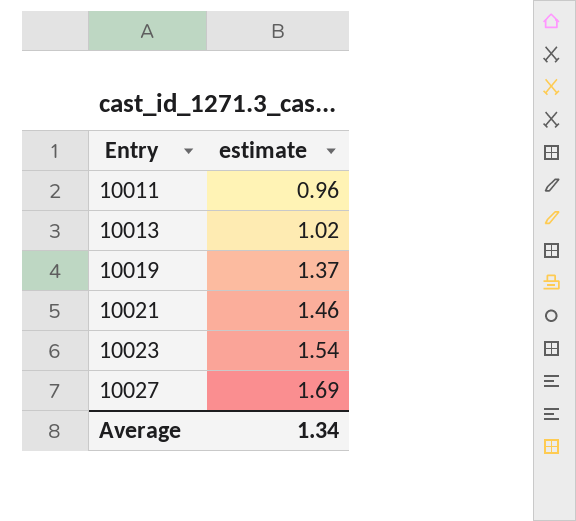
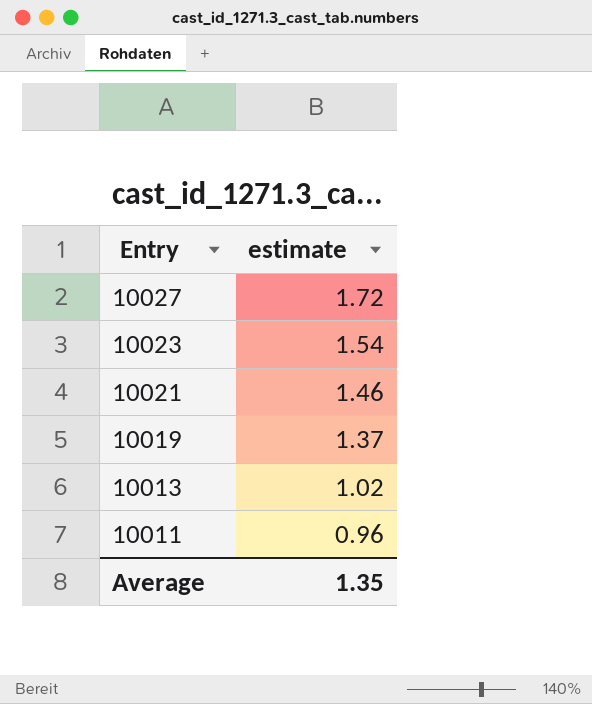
row order: Entry ascending -> Entry descending
10027 | estimate: 1.69 -> 1.72
Average | estimate: 1.34 -> 1.35

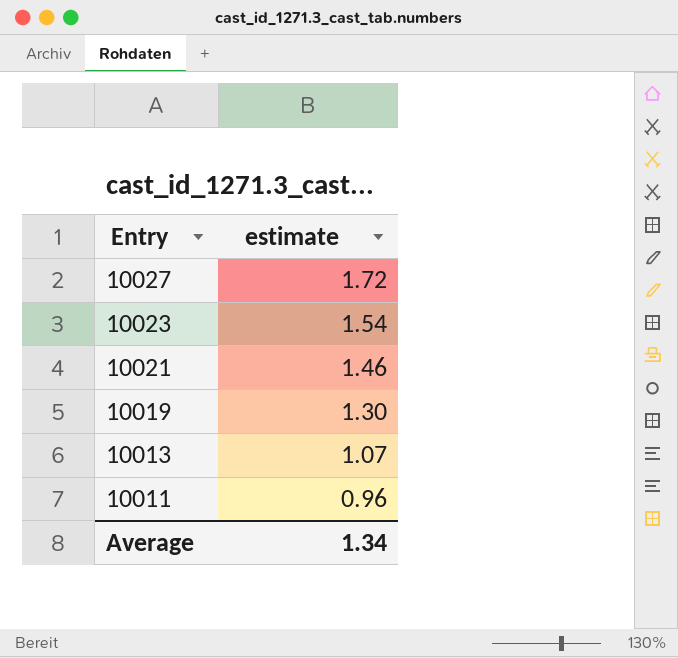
10019 | estimate: 1.37 -> 1.30
10013 | estimate: 1.02 -> 1.07
Average | estimate: 1.35 -> 1.34

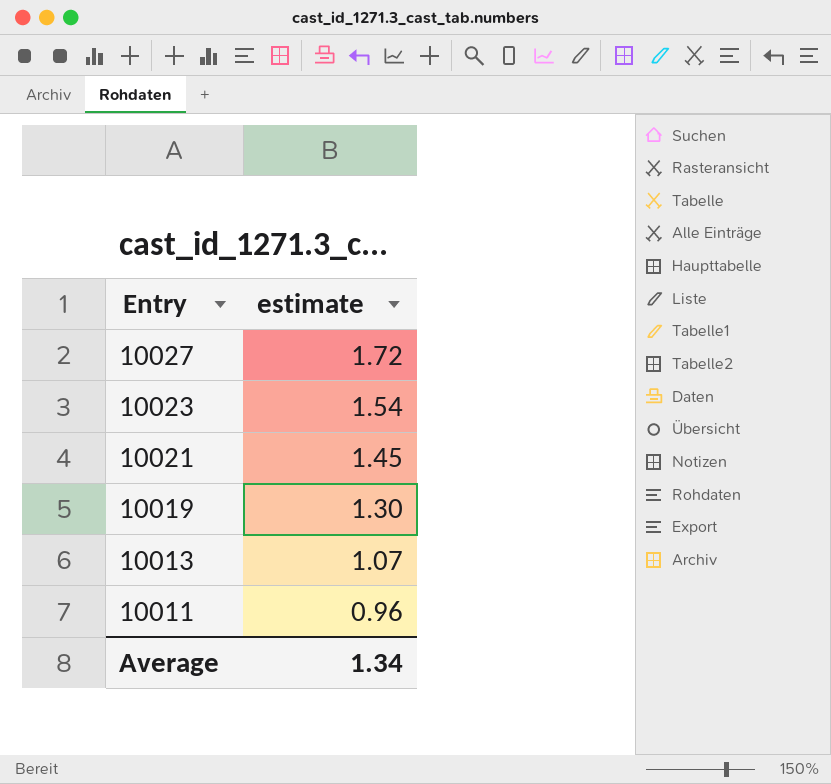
10021 | estimate: 1.46 -> 1.45

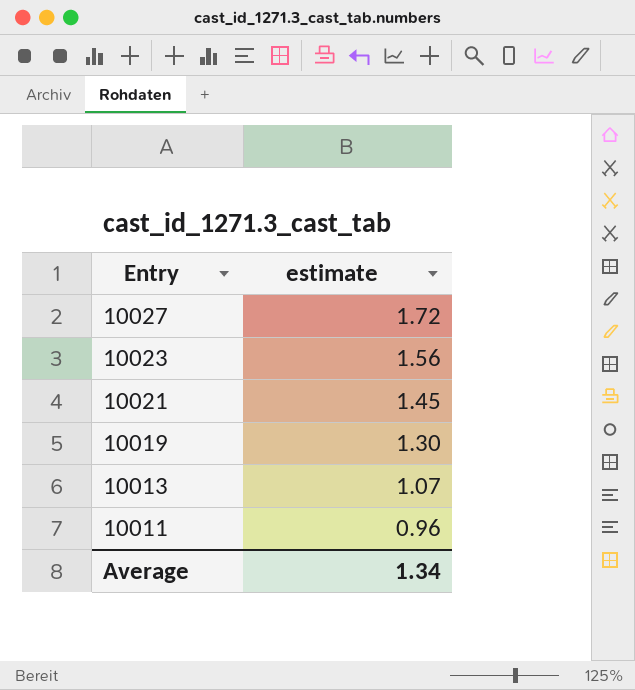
10023 | estimate: 1.54 -> 1.56

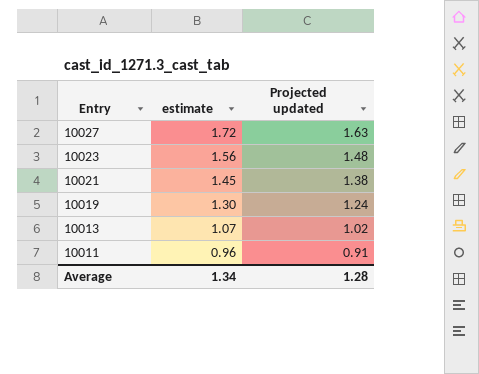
column Projected updated | formula: none -> [estimate] * 0.95

